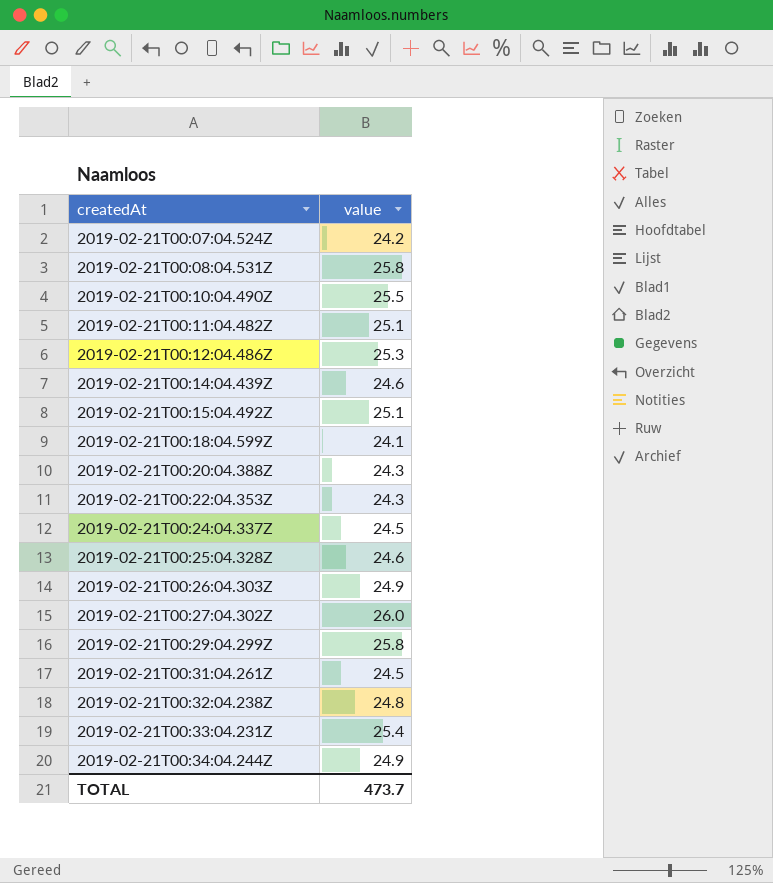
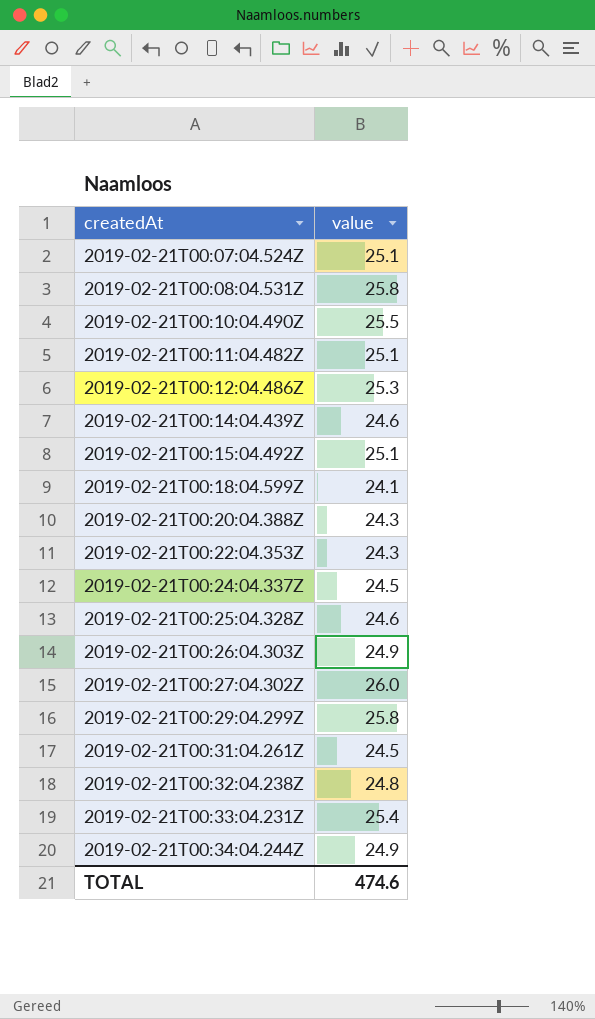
2019-02-21T00:07:04.524Z | value: 24.2 -> 25.1
TOTAL | value: 473.7 -> 474.6

